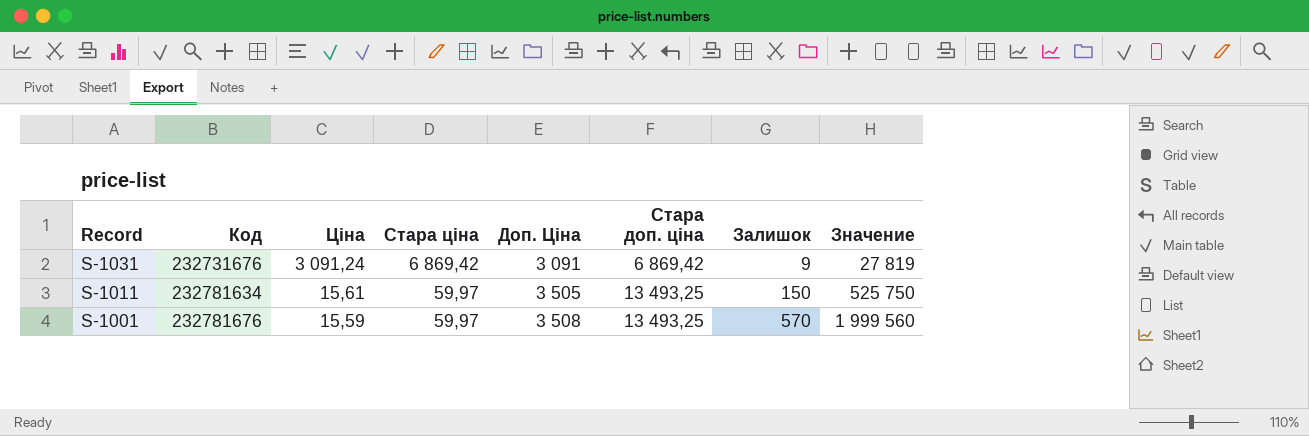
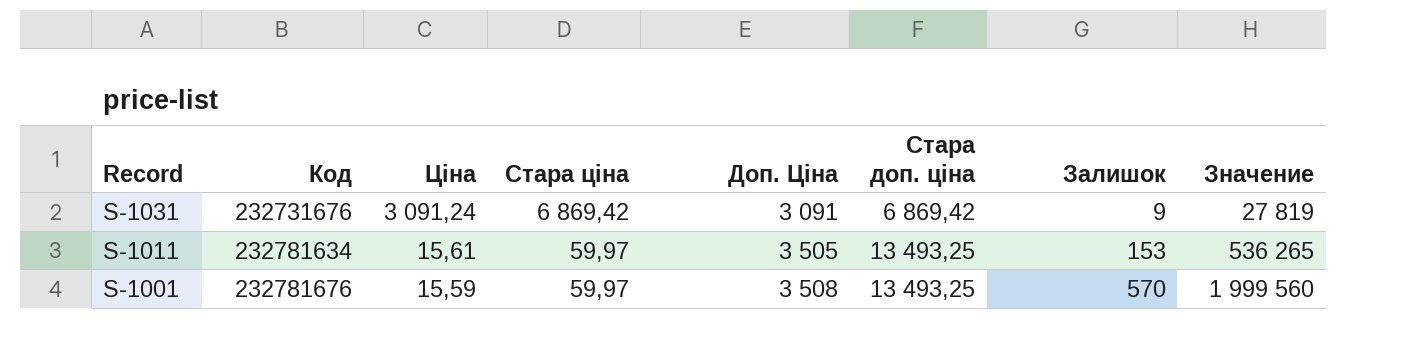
S-1011 | Залишок: 150 -> 153
S-1011 | Значение: 525 750 -> 536 265

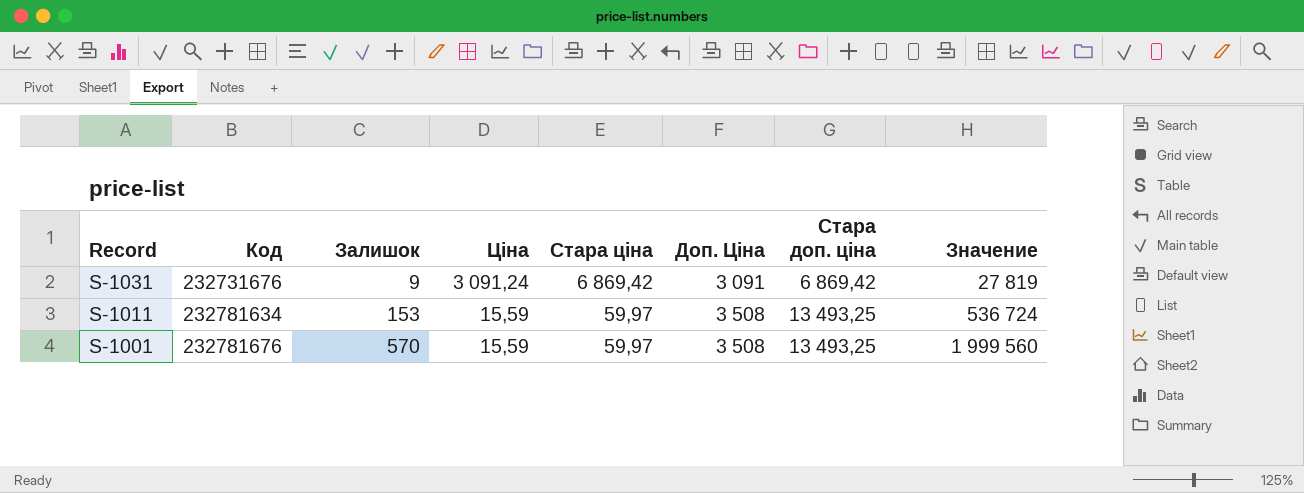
column Залишок | position: 7 -> 3
S-1011 | Ціна: 15,61 -> 15,59
S-1011 | Доп. Ціна: 3 505 -> 3 508
S-1011 | Значение: 536 265 -> 536 724

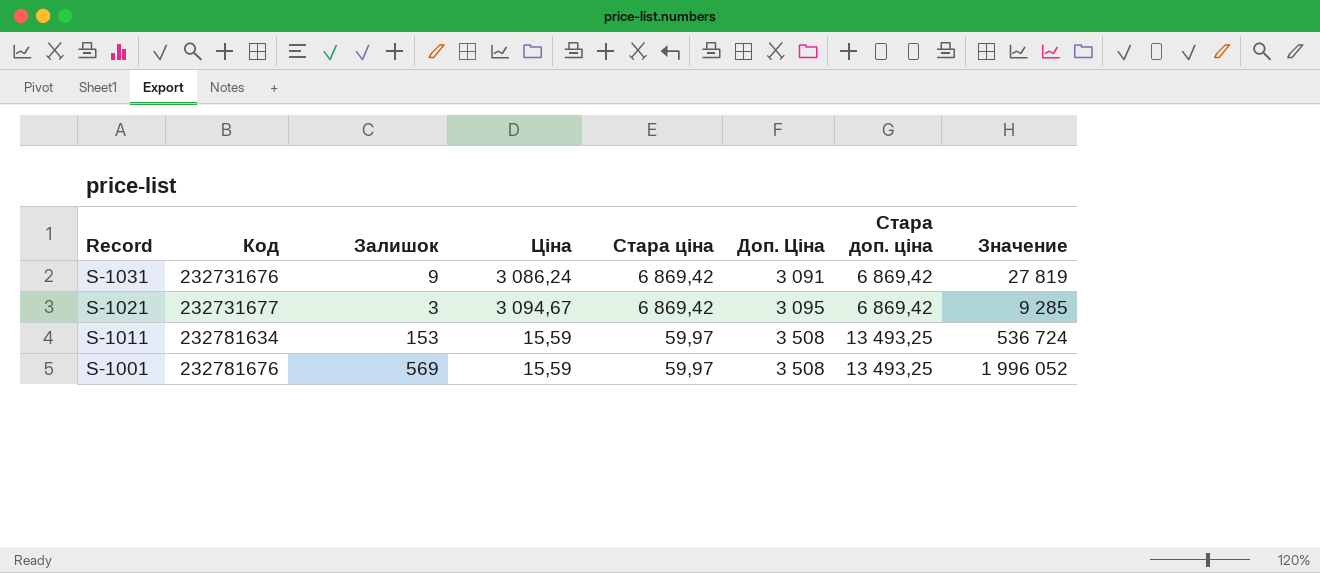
S-1031 | Ціна: 3 091,24 -> 3 086,24
row S-1021: none -> 232731677 | 3 | 3 094,67 | 6 869,42 | 3 095 | 6 869,42 | 9 285
S-1001 | Залишок: 570 -> 569
S-1001 | Значение: 1 999 560 -> 1 996 052

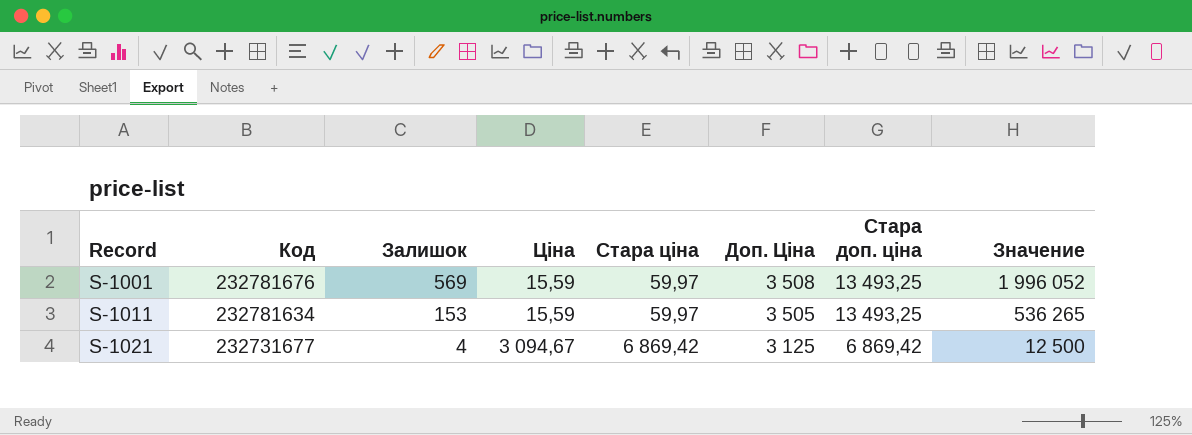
row order: Record descending -> Record ascending
row S-1031: 232731676 | 9 | 3 086,24 | 6 869,42 | 3 091 | 6 869,42 | 27 819 -> none
S-1011 | Доп. Ціна: 3 508 -> 3 505
S-1011 | Значение: 536 724 -> 536 265
S-1021 | Залишок: 3 -> 4
S-1021 | Доп. Ціна: 3 095 -> 3 125
S-1021 | Значение: 9 285 -> 12 500

